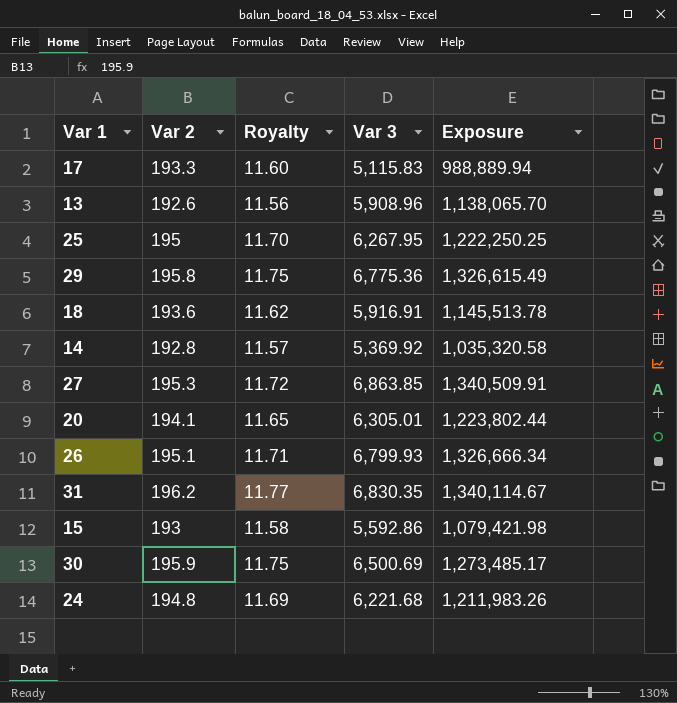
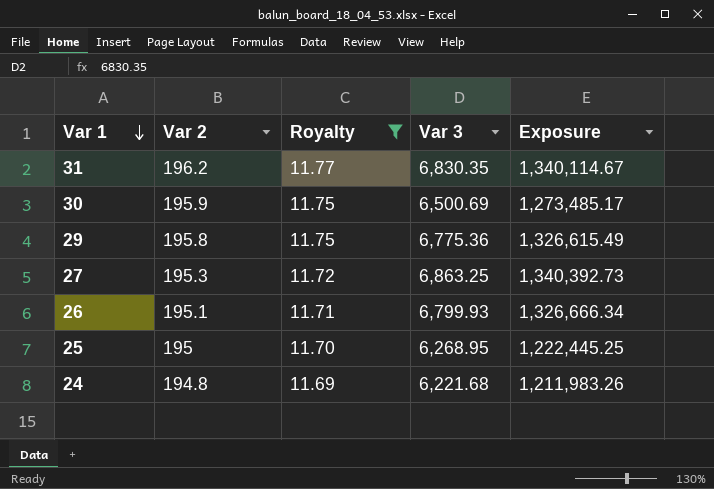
filter: none -> Royalty >= 11.69
row order: none -> Var 1 descending
27 | Var 3: 6,863.85 -> 6,863.25
27 | Exposure: 1,340,509.91 -> 1,340,392.73
25 | Var 3: 6,267.95 -> 6,268.95
25 | Exposure: 1,222,250.25 -> 1,222,445.25

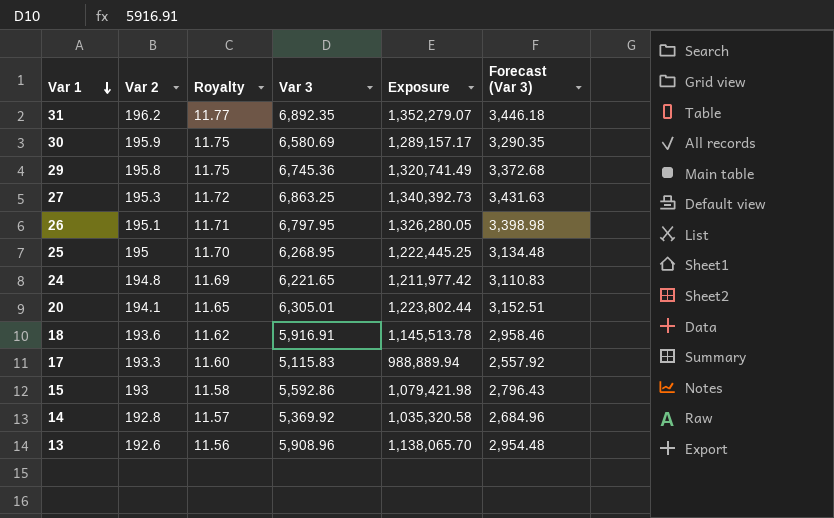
filter: Royalty >= 11.69 -> none
column Forecast (Var 3) | formula: none -> [Var 3] * 0.5
31 | Var 3: 6,830.35 -> 6,892.35
31 | Exposure: 1,340,114.67 -> 1,352,279.07
30 | Var 3: 6,500.69 -> 6,580.69
30 | Exposure: 1,273,485.17 -> 1,289,157.17
29 | Var 3: 6,775.36 -> 6,745.36
29 | Exposure: 1,326,615.49 -> 1,320,741.49
26 | Var 3: 6,799.93 -> 6,797.95
26 | Exposure: 1,326,666.34 -> 1,326,280.05
24 | Var 3: 6,221.68 -> 6,221.65
24 | Exposure: 1,211,983.26 -> 1,211,977.42

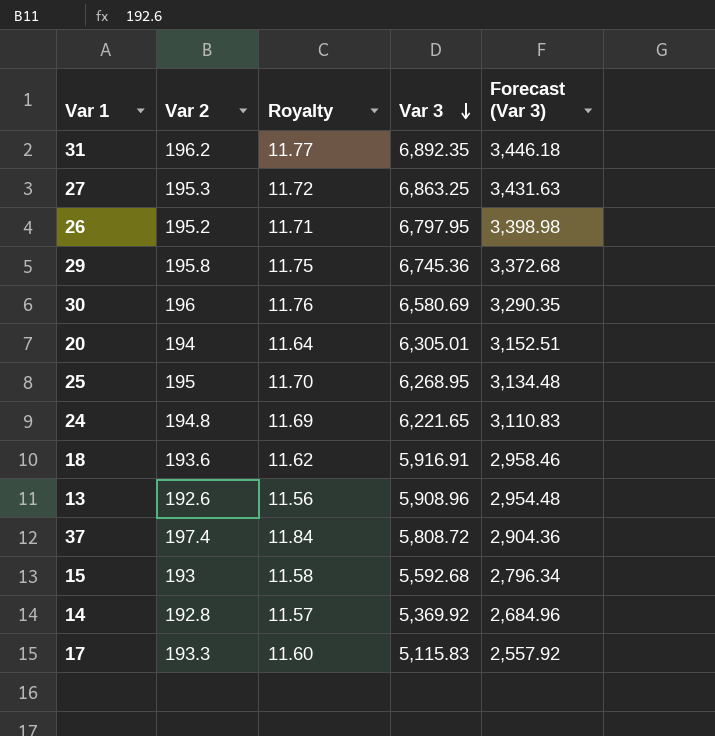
row order: Var 1 descending -> Var 3 descending
column Exposure | formula: [Var 2] * [Var 3] -> none
26 | Var 2: 195.1 -> 195.2
30 | Var 2: 195.9 -> 196
30 | Royalty: 11.75 -> 11.76
20 | Var 2: 194.1 -> 194
20 | Royalty: 11.65 -> 11.64
row 37: none -> 197.4 | 11.84 | 5,808.72 | 2,904.36
15 | Var 3: 5,592.86 -> 5,592.68
15 | Forecast (Var 3): 2,796.43 -> 2,796.34

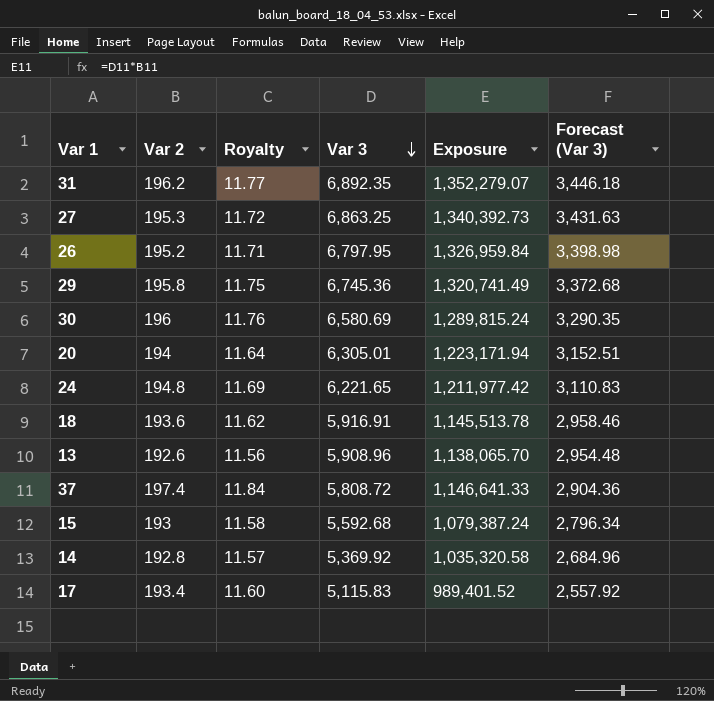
column Exposure | formula: none -> [Var 2] * [Var 3]
row 25: 195 | 11.70 | 6,268.95 | 3,134.48 -> none
17 | Var 2: 193.3 -> 193.4

